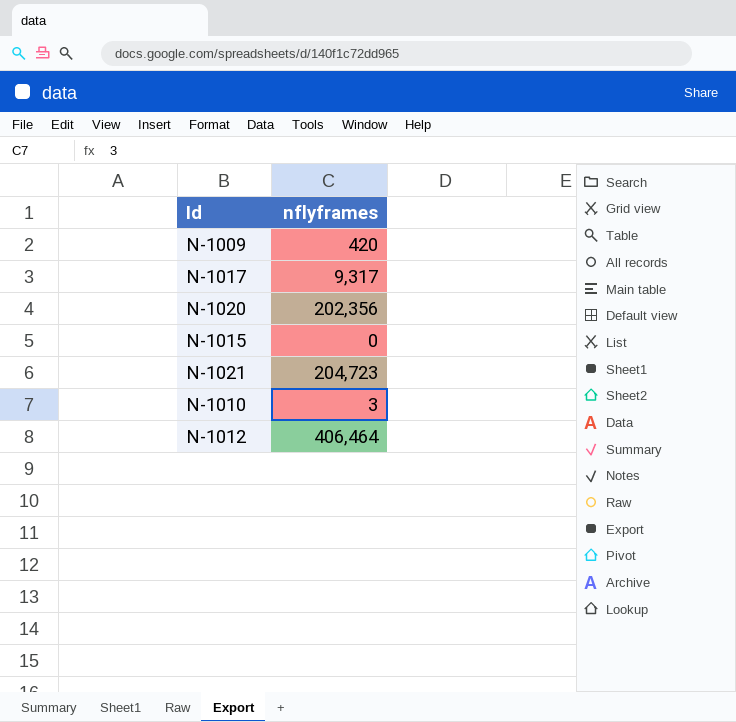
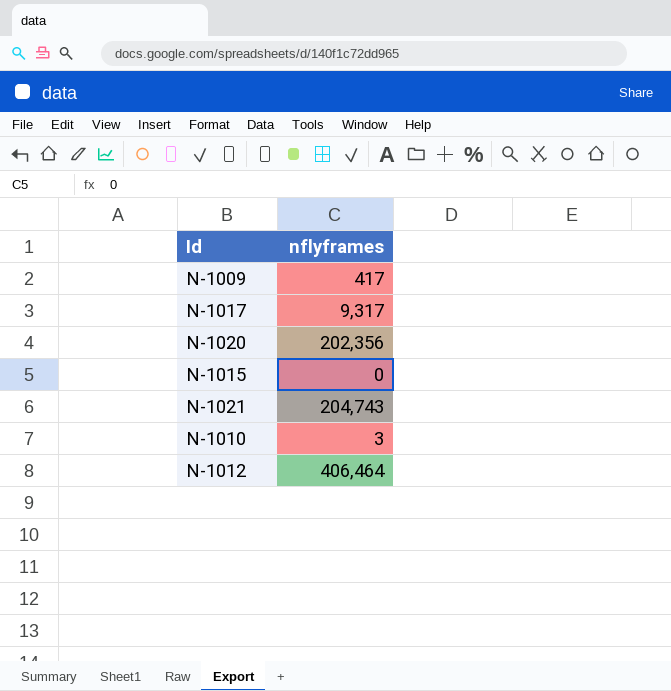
N-1009 | nflyframes: 420 -> 417
N-1021 | nflyframes: 204,723 -> 204,743

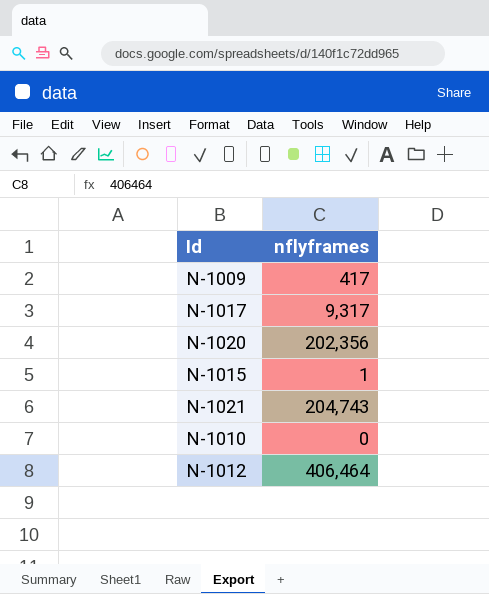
N-1015 | nflyframes: 0 -> 1
N-1010 | nflyframes: 3 -> 0

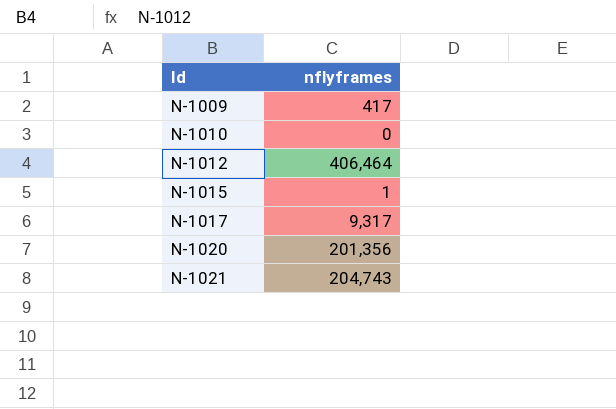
row order: none -> Id ascending
N-1020 | nflyframes: 202,356 -> 201,356

